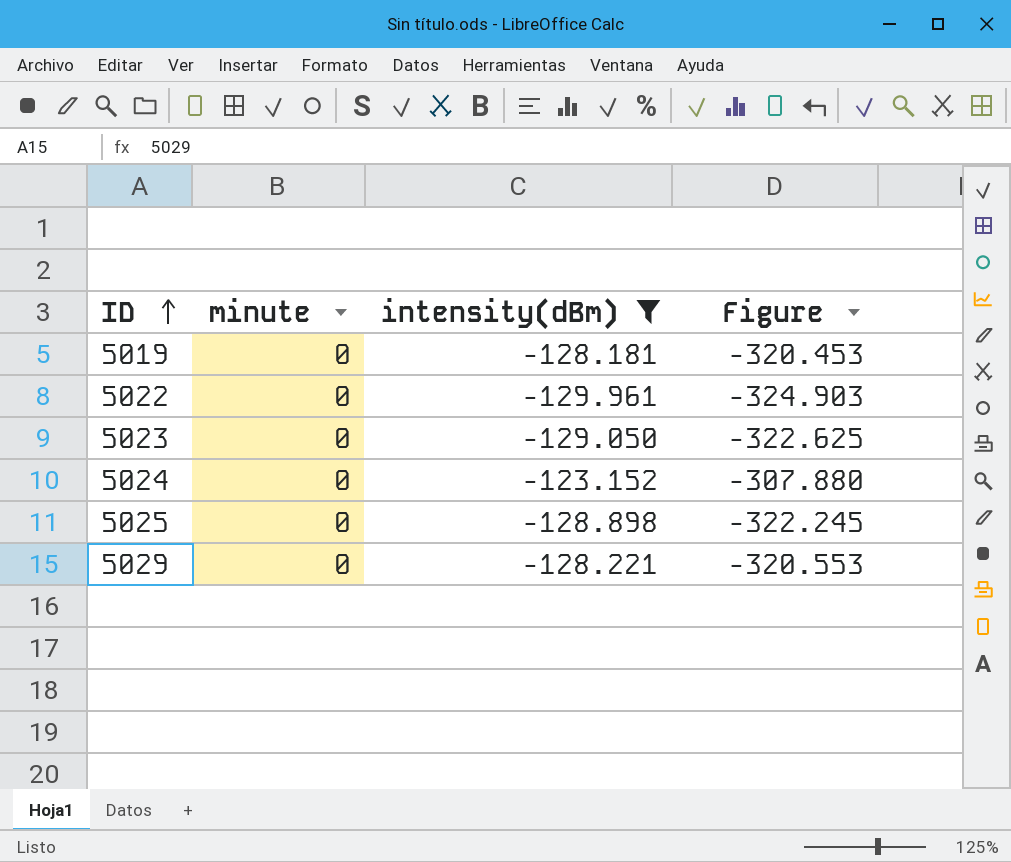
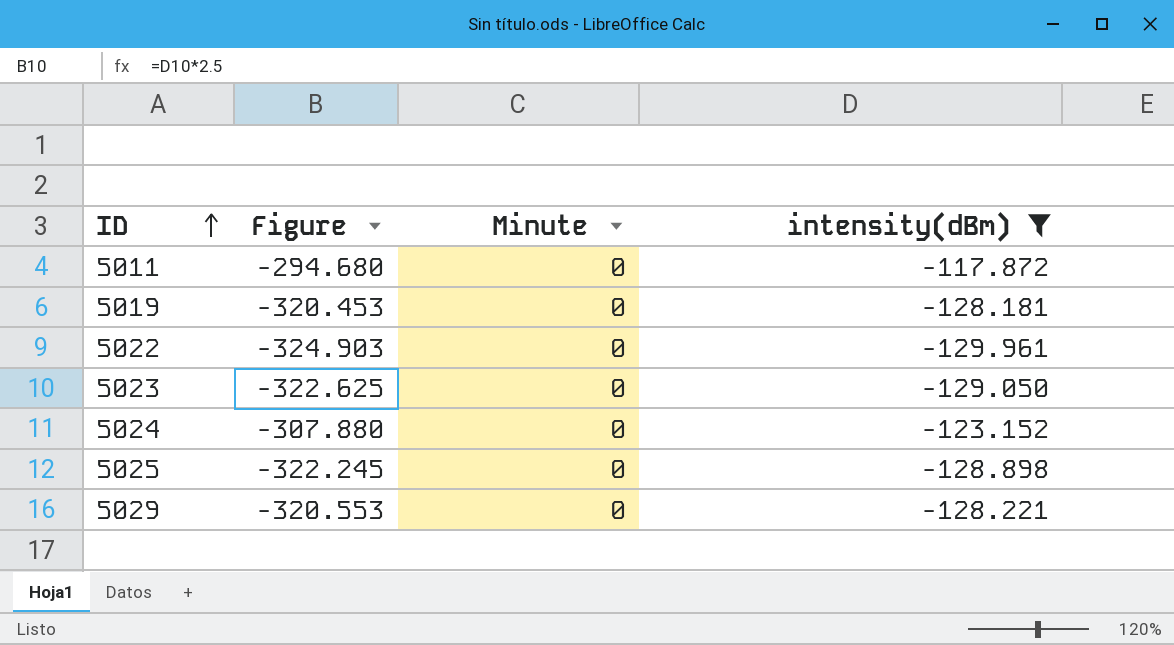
column Figure | position: 4 -> 2
column name: minute -> Minute
row 5011: none -> -294.680 | 0 | -117.872

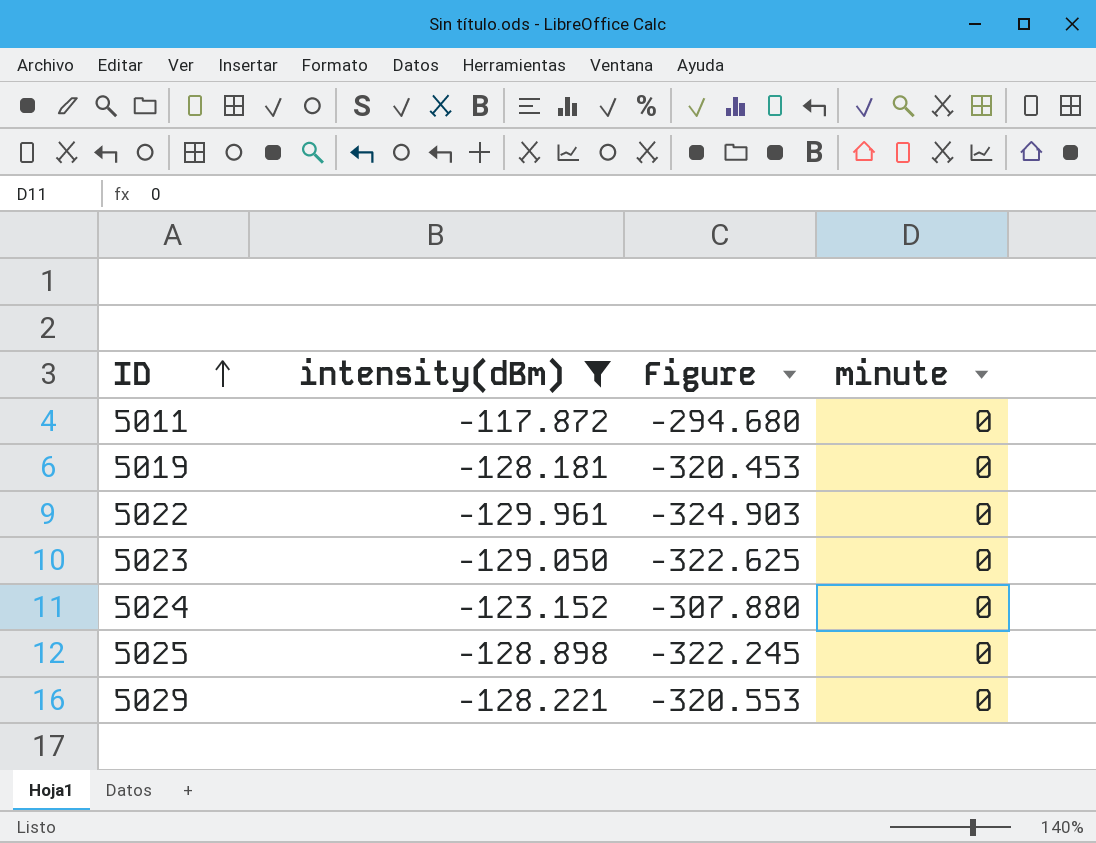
column intensity(dBm) | position: 4 -> 2
column name: Minute -> minute

